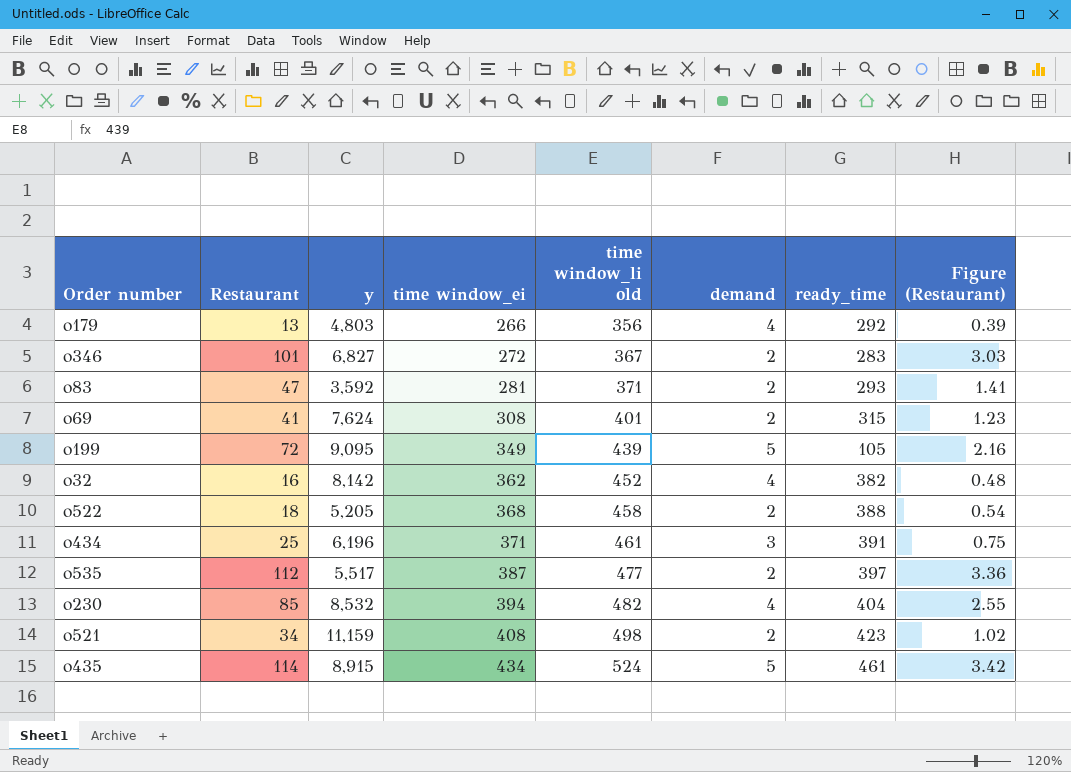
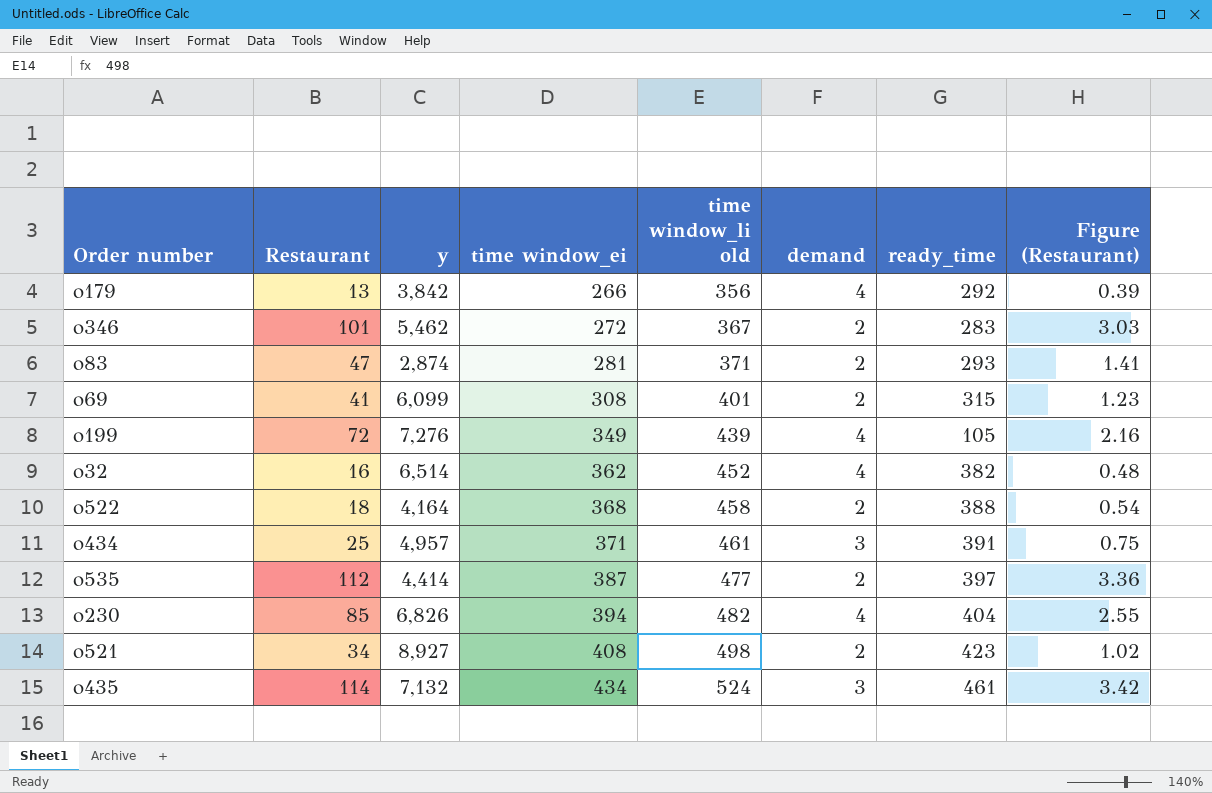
o179 | y: 4,803 -> 3,842
o346 | y: 6,827 -> 5,462
o83 | y: 3,592 -> 2,874
o69 | y: 7,624 -> 6,099
o199 | y: 9,095 -> 7,276
o199 | demand: 5 -> 4
o32 | y: 8,142 -> 6,514
o522 | y: 5,205 -> 4,164
o434 | y: 6,196 -> 4,957
o535 | y: 5,517 -> 4,414
o230 | y: 8,532 -> 6,826
o521 | y: 11,159 -> 8,927
o435 | y: 8,915 -> 7,132
o435 | demand: 5 -> 3

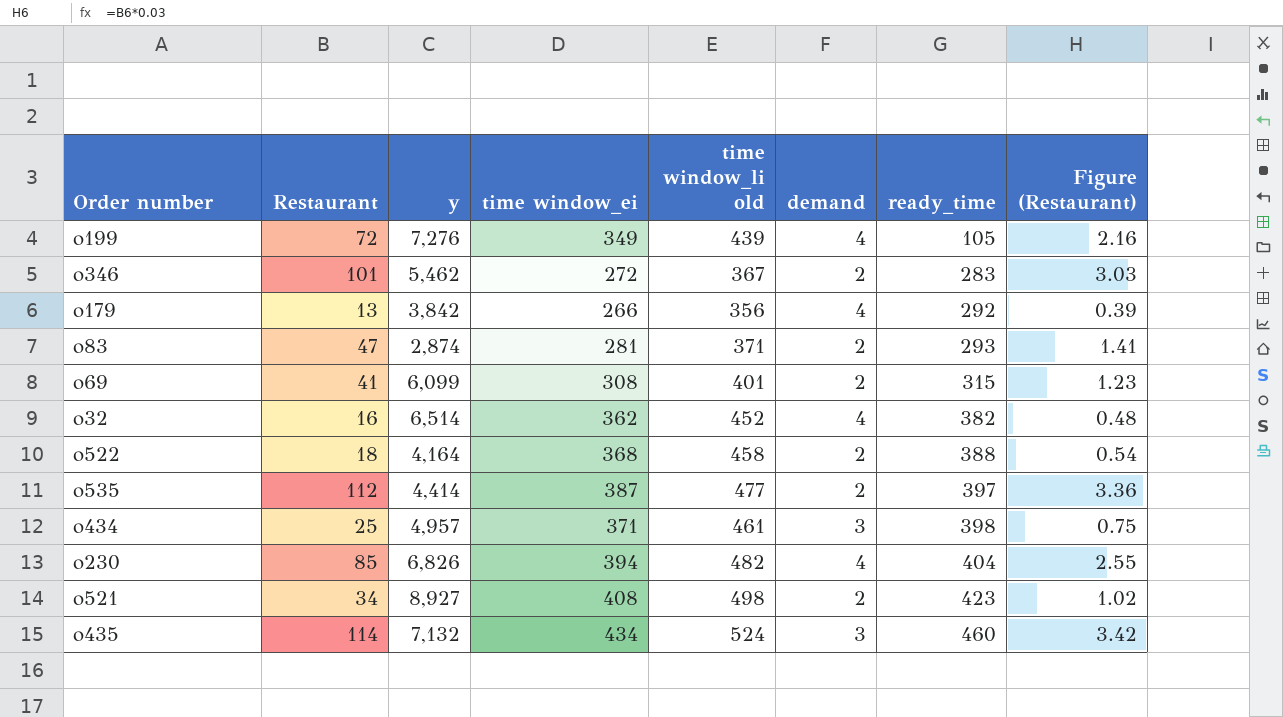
row order: time window_ei ascending -> ready_time ascending
o434 | ready_time: 391 -> 398
o435 | ready_time: 461 -> 460

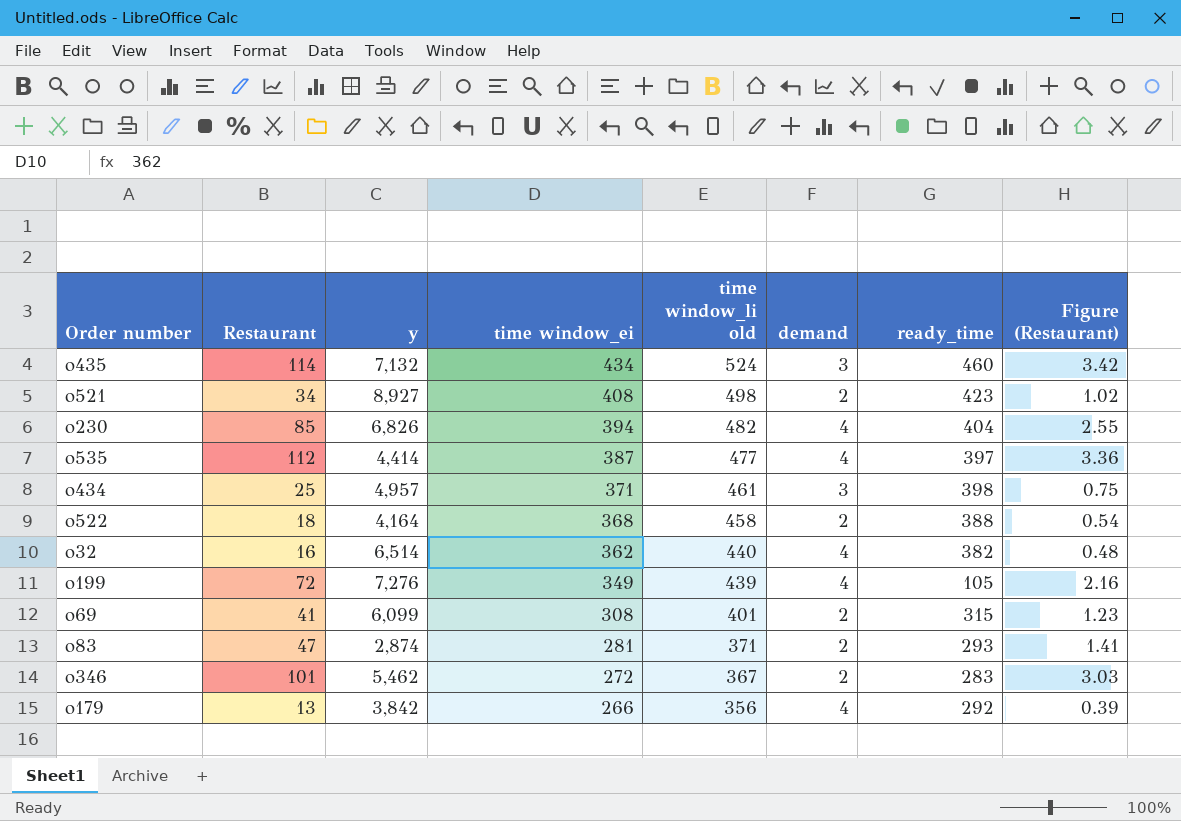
row order: ready_time ascending -> time window_ei descending
o535 | demand: 2 -> 4
o32 | time window_li old: 452 -> 440

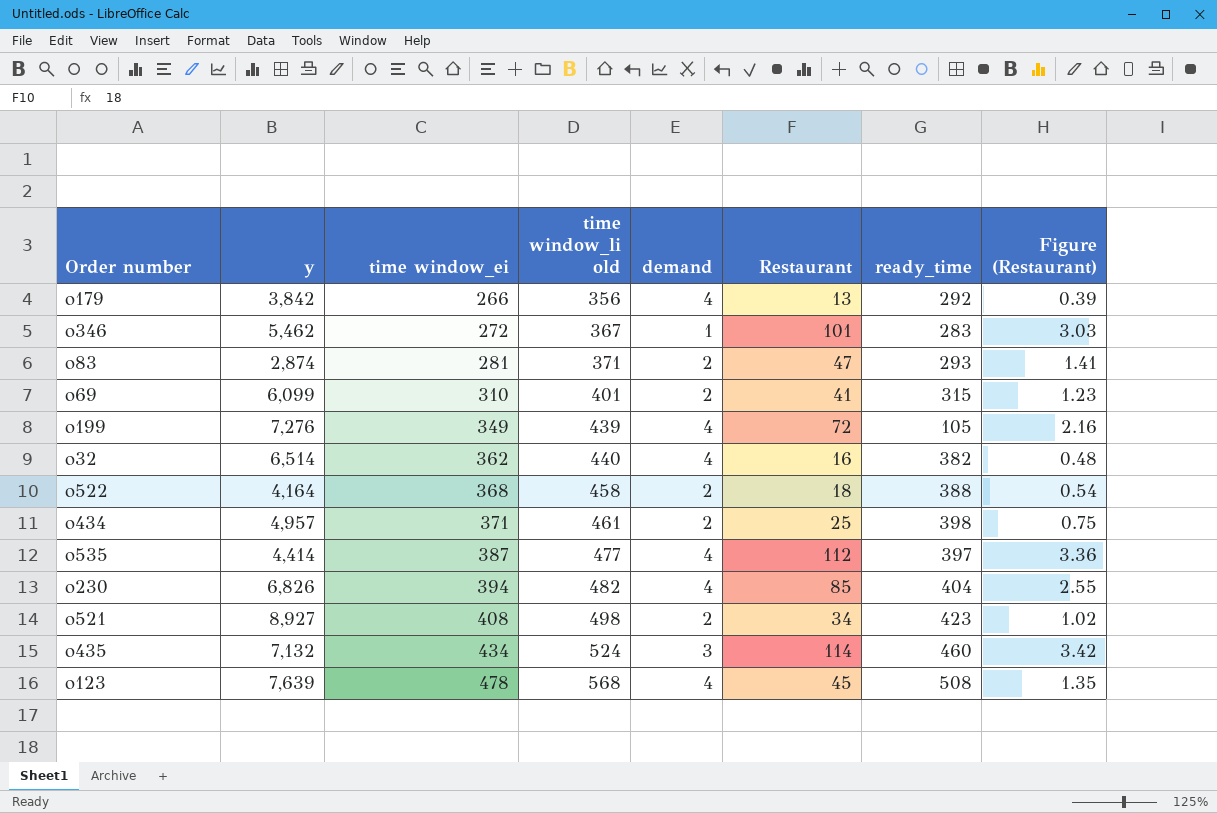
row order: time window_ei descending -> time window_ei ascending
column Restaurant | position: 2 -> 6
o346 | demand: 2 -> 1
o69 | time window_ei: 308 -> 310
o434 | demand: 3 -> 2
row o123: none -> 7,639 | 478 | 568 | 4 | 45 | 508 | 1.35

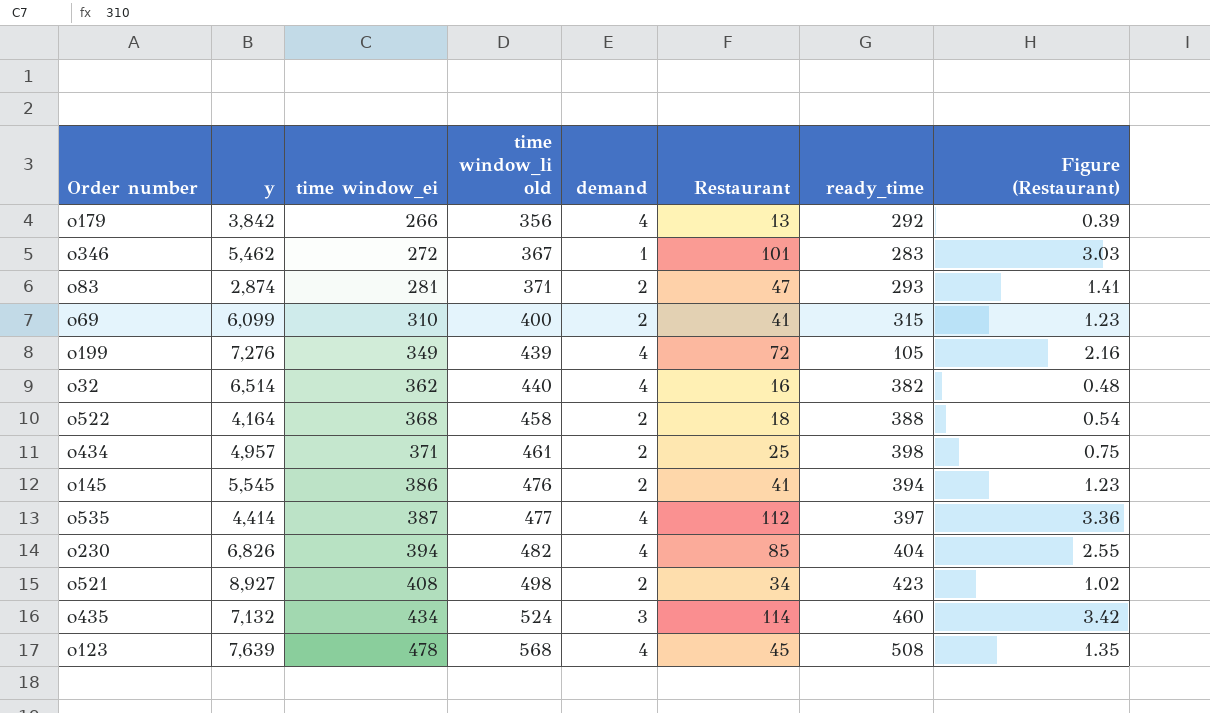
o69 | time window_li old: 401 -> 400
row o145: none -> 5,545 | 386 | 476 | 2 | 41 | 394 | 1.23

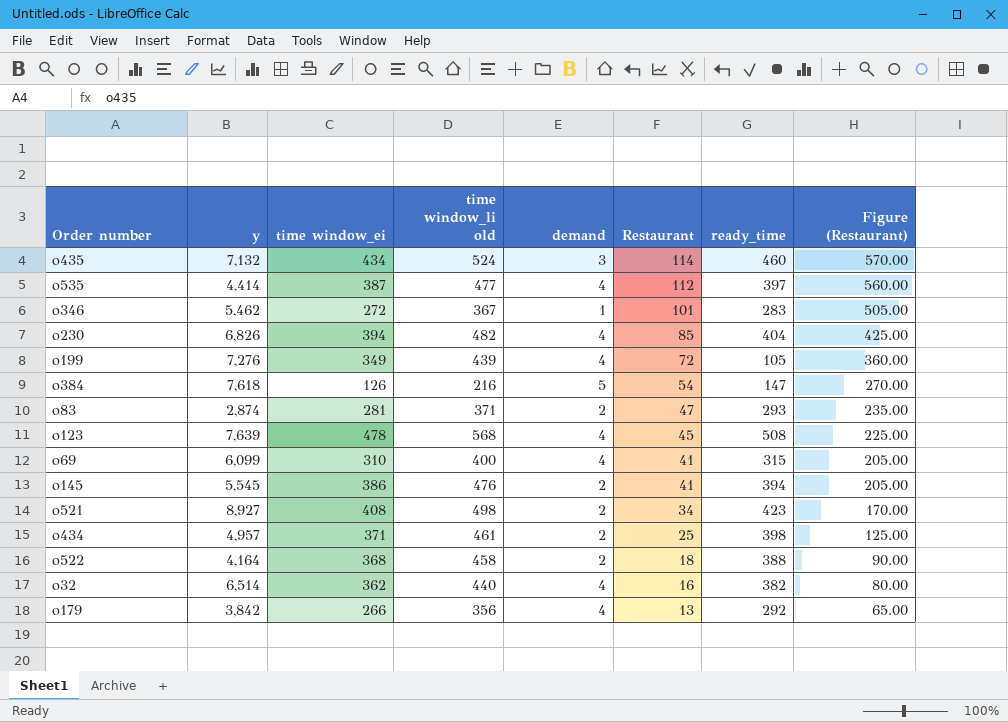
row order: time window_ei ascending -> Restaurant descending
column Figure (Restaurant) | formula: [Restaurant] * 0.03 -> [Restaurant] * 5
row o384: none -> 7,618 | 126 | 216 | 5 | 54 | 147 | 270.00
o69 | demand: 2 -> 4

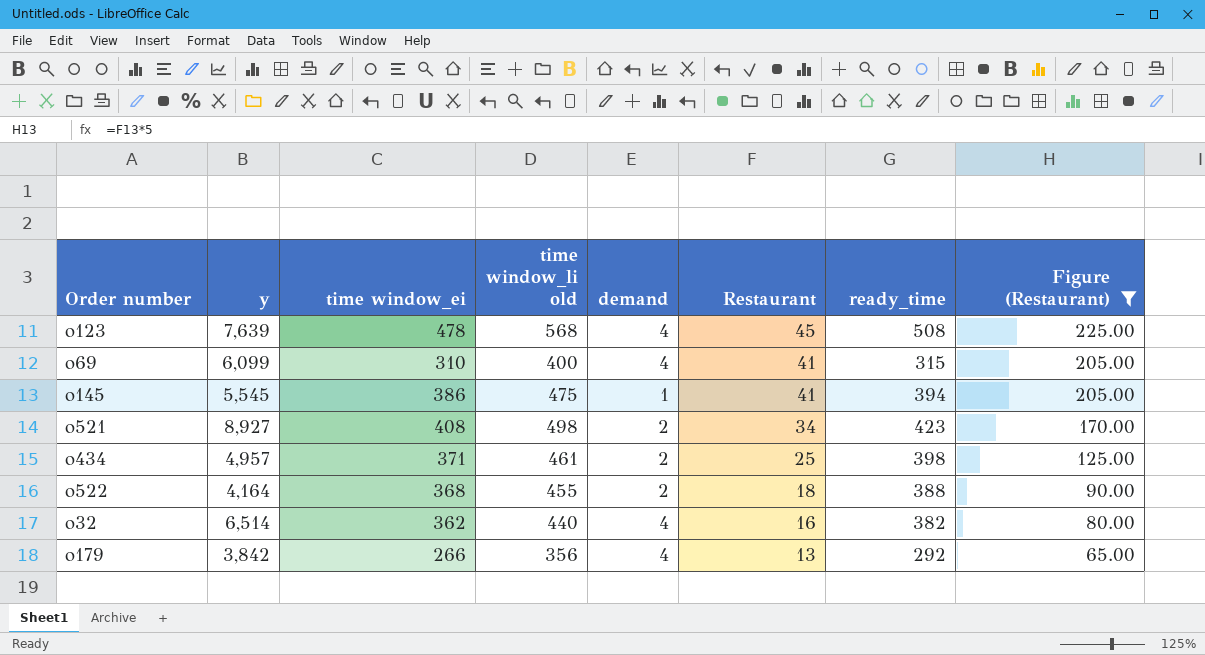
filter: none -> Figure (Restaurant) <= 225.00
o145 | time window_li old: 476 -> 475
o145 | demand: 2 -> 1
o522 | time window_li old: 458 -> 455

